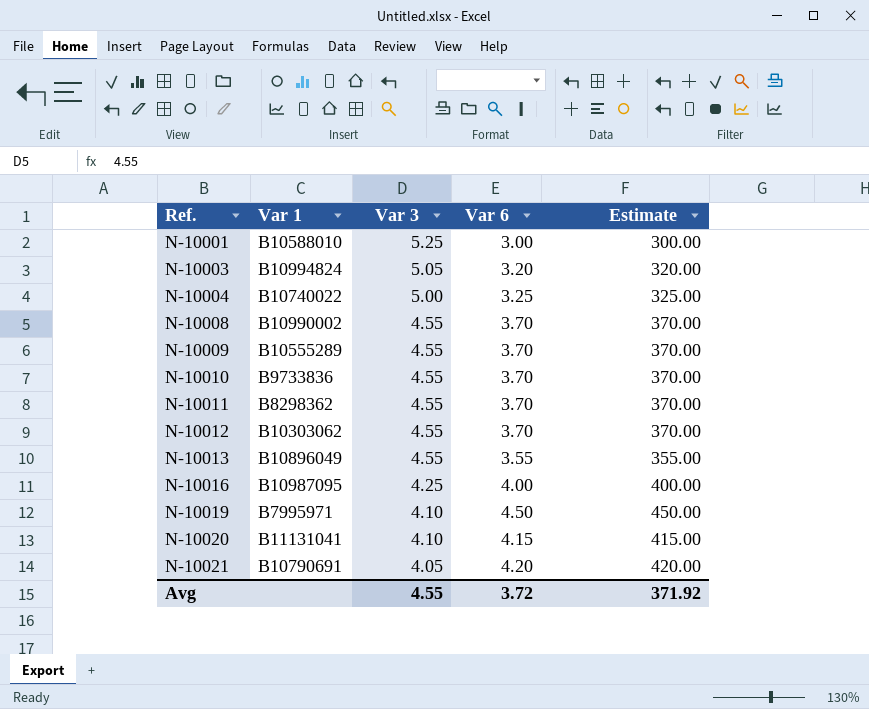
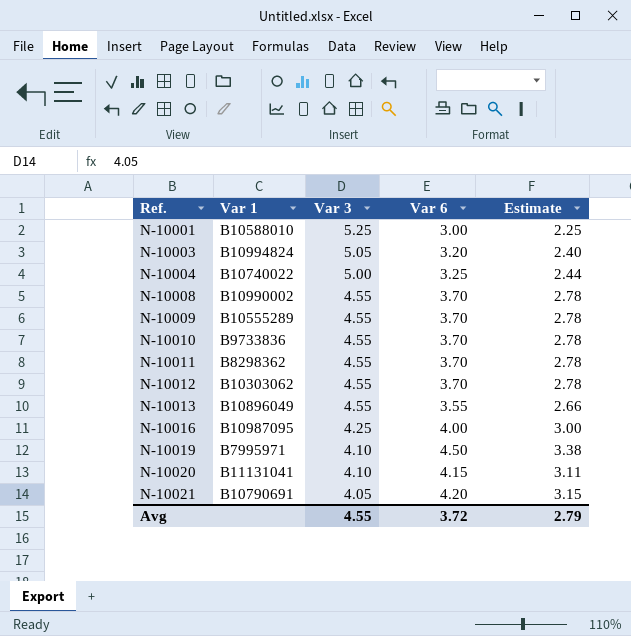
column Estimate | formula: [Var 6] * 100 -> [Var 6] * 0.75
Avg | Estimate: 371.92 -> 2.79

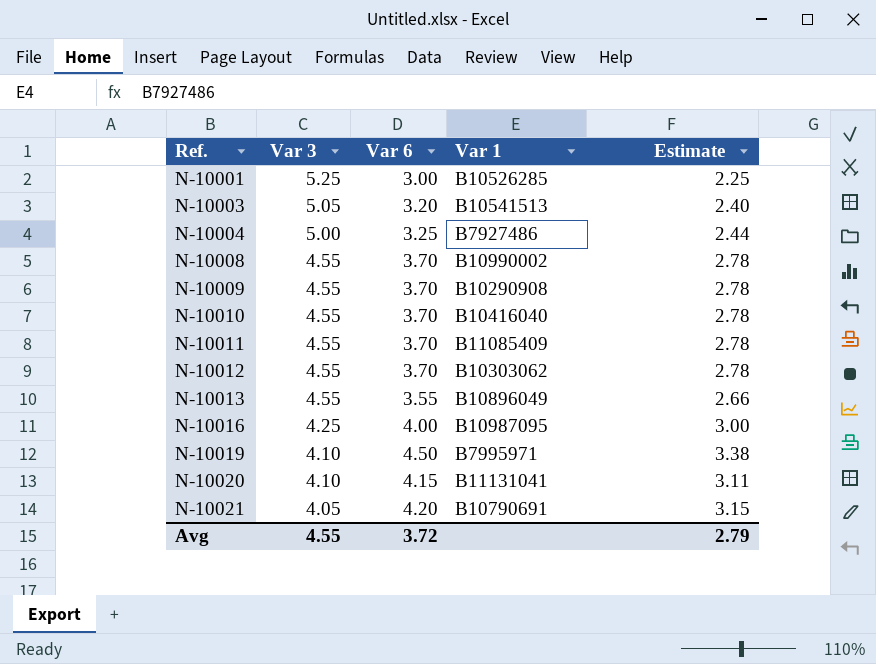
column Var 1 | position: 2 -> 4
N-10001 | Var 1: B10588010 -> B10526285
N-10003 | Var 1: B10994824 -> B10541513
N-10004 | Var 1: B10740022 -> B7927486
N-10009 | Var 1: B10555289 -> B10290908
N-10010 | Var 1: B9733836 -> B10416040
N-10011 | Var 1: B8298362 -> B11085409

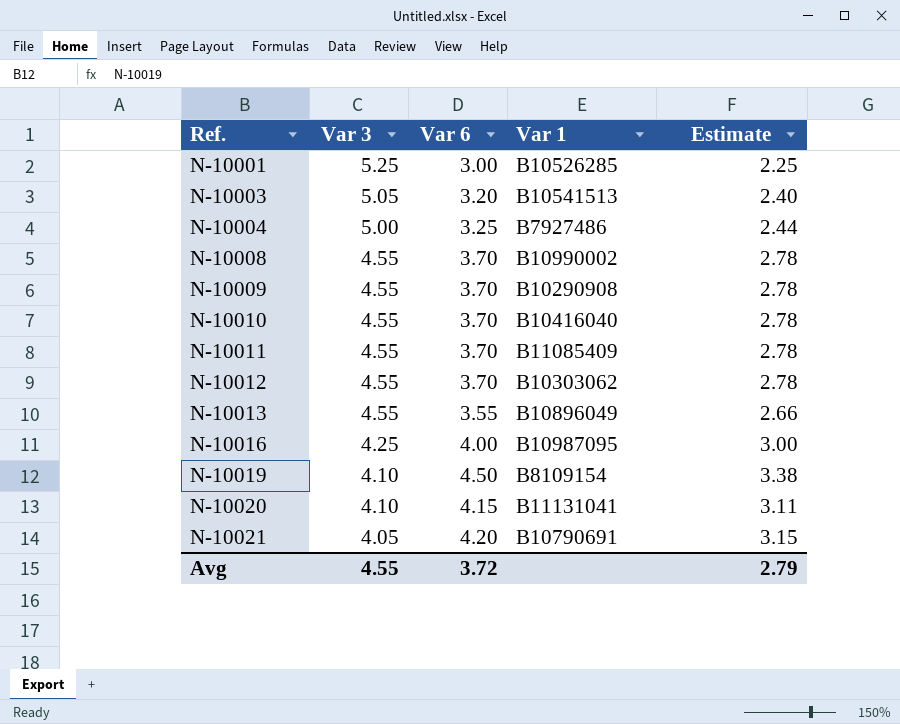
N-10019 | Var 1: B7995971 -> B8109154

